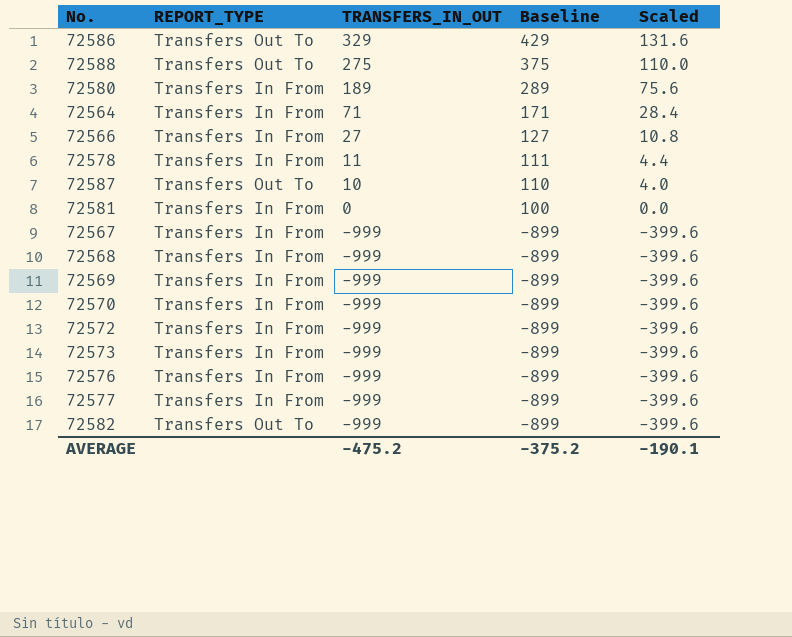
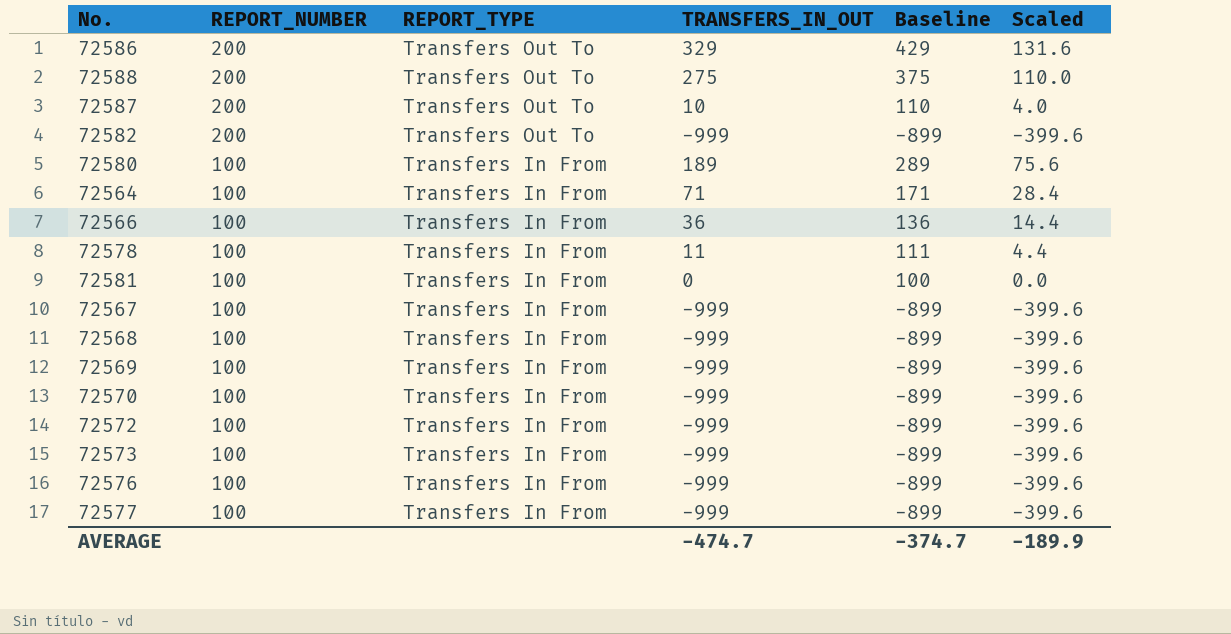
row order: TRANSFERS_IN_OUT descending -> REPORT_NUMBER descending
column REPORT_NUMBER | position: none -> 2
72566 | TRANSFERS_IN_OUT: 27 -> 36
72566 | Baseline: 127 -> 136
72566 | Scaled: 10.8 -> 14.4
AVERAGE | TRANSFERS_IN_OUT: -475.2 -> -474.7
AVERAGE | Baseline: -375.2 -> -374.7
AVERAGE | Scaled: -190.1 -> -189.9

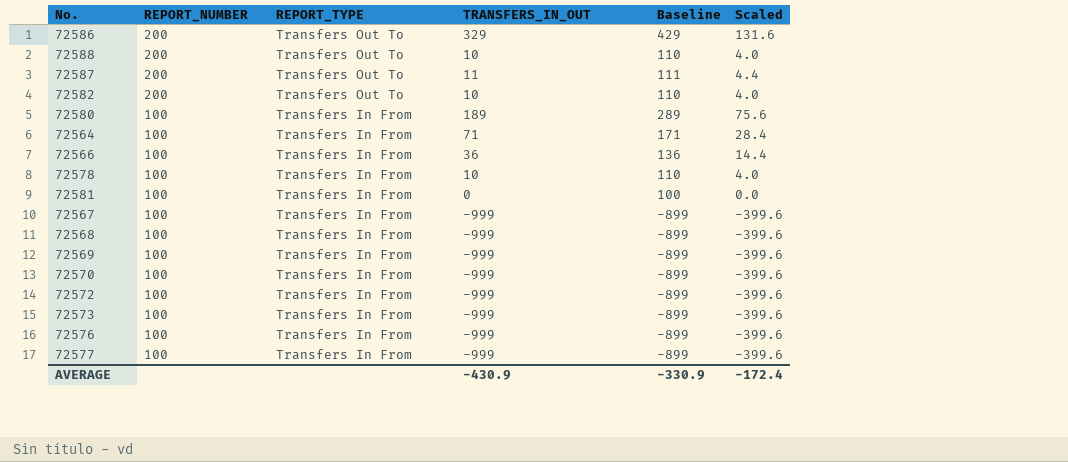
72588 | TRANSFERS_IN_OUT: 275 -> 10
72588 | Baseline: 375 -> 110
72588 | Scaled: 110.0 -> 4.0
72587 | TRANSFERS_IN_OUT: 10 -> 11
72587 | Baseline: 110 -> 111
72587 | Scaled: 4.0 -> 4.4
72582 | TRANSFERS_IN_OUT: -999 -> 10
72582 | Baseline: -899 -> 110
72582 | Scaled: -399.6 -> 4.0
72578 | TRANSFERS_IN_OUT: 11 -> 10
72578 | Baseline: 111 -> 110
72578 | Scaled: 4.4 -> 4.0
AVERAGE | TRANSFERS_IN_OUT: -474.7 -> -430.9
AVERAGE | Baseline: -374.7 -> -330.9
AVERAGE | Scaled: -189.9 -> -172.4

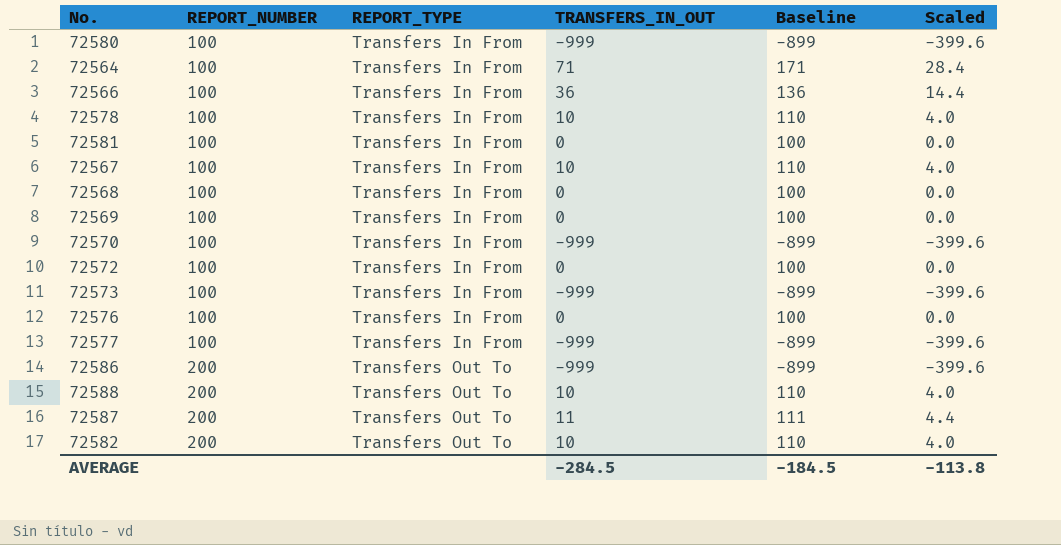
row order: REPORT_NUMBER descending -> REPORT_NUMBER ascending
72580 | TRANSFERS_IN_OUT: 189 -> -999
72580 | Baseline: 289 -> -899
72580 | Scaled: 75.6 -> -399.6
72567 | TRANSFERS_IN_OUT: -999 -> 10
72567 | Baseline: -899 -> 110
72567 | Scaled: -399.6 -> 4.0
72568 | TRANSFERS_IN_OUT: -999 -> 0
72568 | Baseline: -899 -> 100
72568 | Scaled: -399.6 -> 0.0
72569 | TRANSFERS_IN_OUT: -999 -> 0
72569 | Baseline: -899 -> 100
72569 | Scaled: -399.6 -> 0.0
72572 | TRANSFERS_IN_OUT: -999 -> 0
72572 | Baseline: -899 -> 100
72572 | Scaled: -399.6 -> 0.0
72576 | TRANSFERS_IN_OUT: -999 -> 0
72576 | Baseline: -899 -> 100
72576 | Scaled: -399.6 -> 0.0
72586 | TRANSFERS_IN_OUT: 329 -> -999
72586 | Baseline: 429 -> -899
72586 | Scaled: 131.6 -> -399.6
AVERAGE | TRANSFERS_IN_OUT: -430.9 -> -284.5
AVERAGE | Baseline: -330.9 -> -184.5
AVERAGE | Scaled: -172.4 -> -113.8

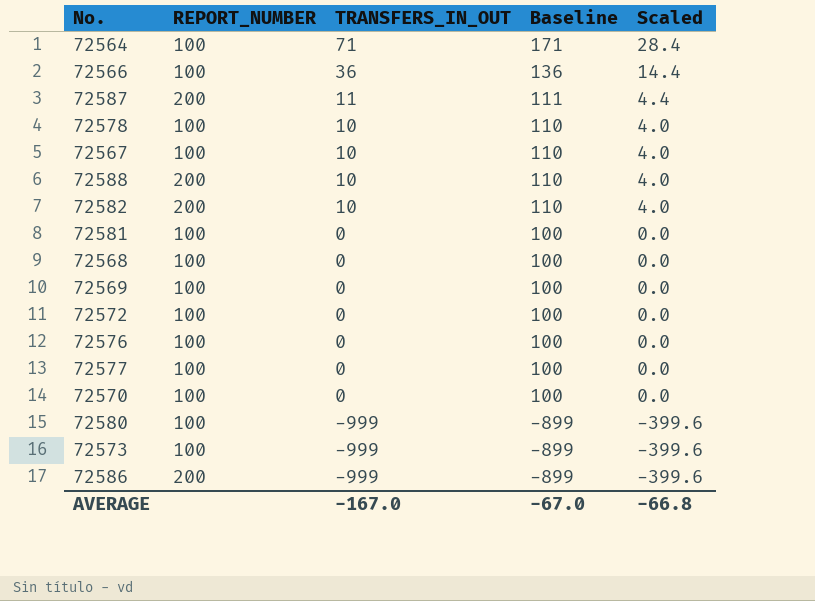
row order: REPORT_NUMBER ascending -> TRANSFERS_IN_OUT descending
column REPORT_TYPE | position: 3 -> none
72577 | TRANSFERS_IN_OUT: -999 -> 0
72577 | Baseline: -899 -> 100
72577 | Scaled: -399.6 -> 0.0
72570 | TRANSFERS_IN_OUT: -999 -> 0
72570 | Baseline: -899 -> 100
72570 | Scaled: -399.6 -> 0.0
AVERAGE | TRANSFERS_IN_OUT: -284.5 -> -167.0
AVERAGE | Baseline: -184.5 -> -67.0
AVERAGE | Scaled: -113.8 -> -66.8

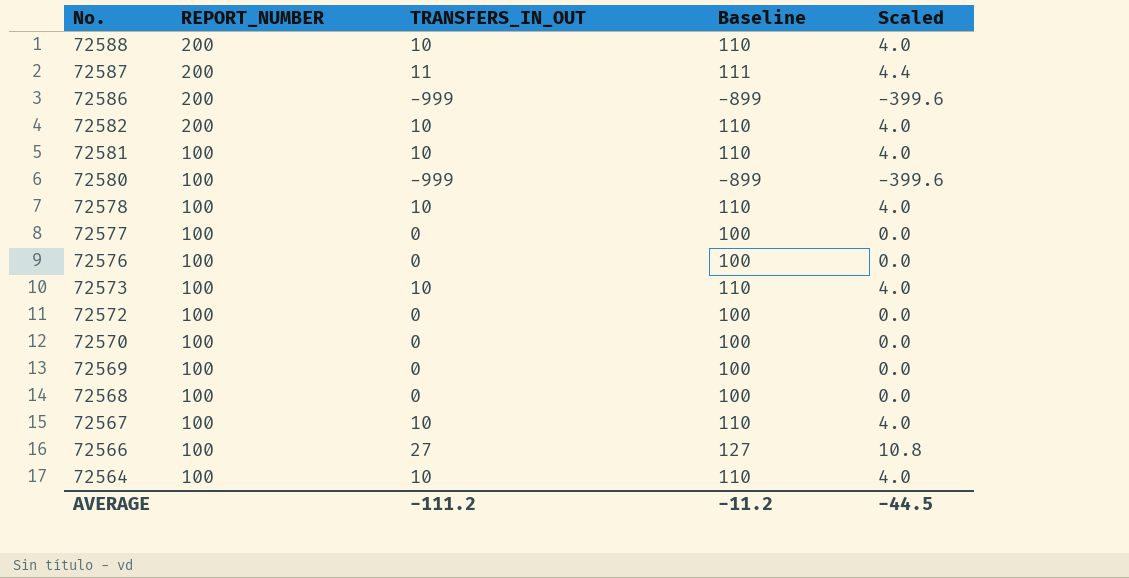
row order: TRANSFERS_IN_OUT descending -> No. descending
72581 | TRANSFERS_IN_OUT: 0 -> 10
72581 | Baseline: 100 -> 110
72581 | Scaled: 0.0 -> 4.0
72573 | TRANSFERS_IN_OUT: -999 -> 10
72573 | Baseline: -899 -> 110
72573 | Scaled: -399.6 -> 4.0
72566 | TRANSFERS_IN_OUT: 36 -> 27
72566 | Baseline: 136 -> 127
72566 | Scaled: 14.4 -> 10.8
72564 | TRANSFERS_IN_OUT: 71 -> 10
72564 | Baseline: 171 -> 110
72564 | Scaled: 28.4 -> 4.0
AVERAGE | TRANSFERS_IN_OUT: -167.0 -> -111.2
AVERAGE | Baseline: -67.0 -> -11.2
AVERAGE | Scaled: -66.8 -> -44.5

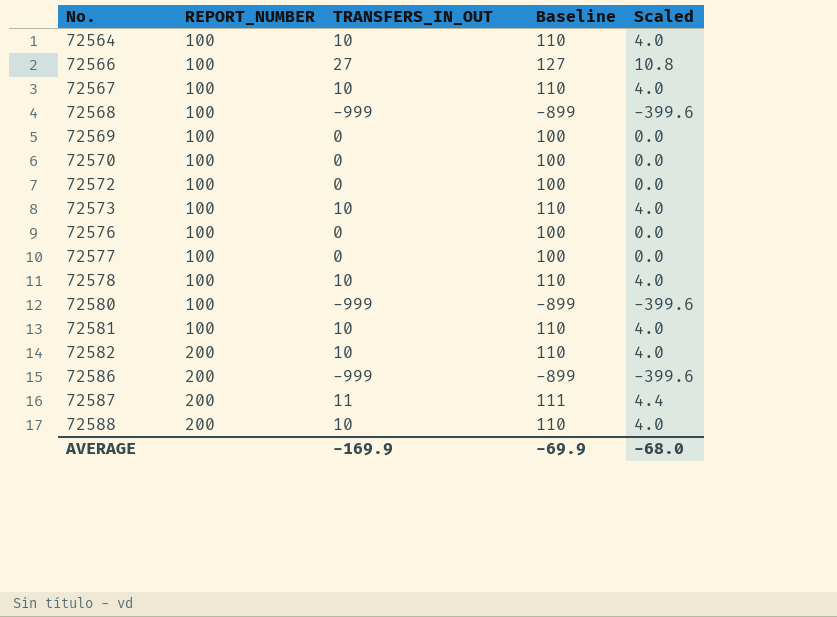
row order: No. descending -> No. ascending
72568 | TRANSFERS_IN_OUT: 0 -> -999
72568 | Baseline: 100 -> -899
72568 | Scaled: 0.0 -> -399.6
AVERAGE | TRANSFERS_IN_OUT: -111.2 -> -169.9
AVERAGE | Baseline: -11.2 -> -69.9
AVERAGE | Scaled: -44.5 -> -68.0

